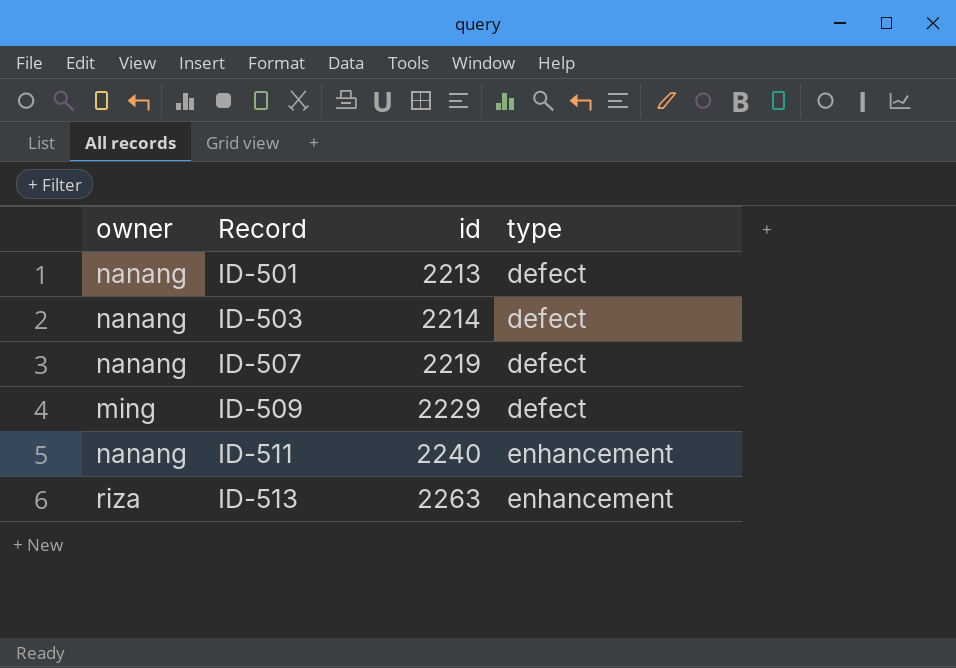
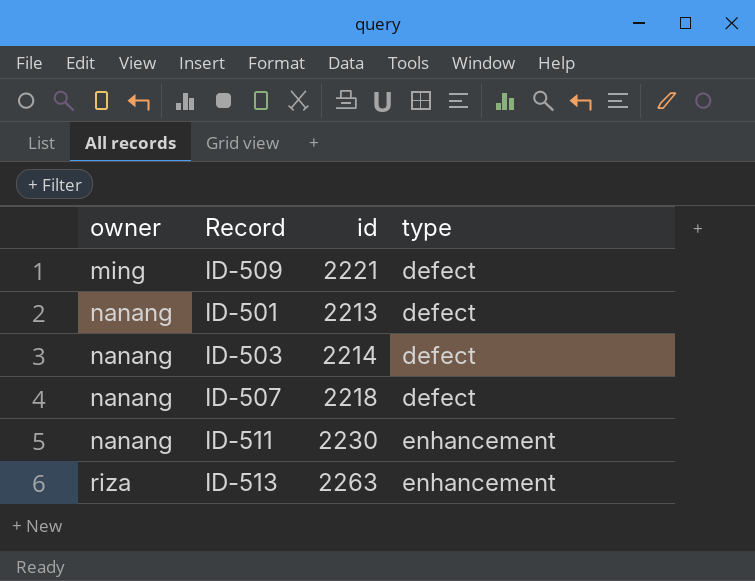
row order: Record ascending -> owner ascending
ID-509 | id: 2229 -> 2221
ID-507 | id: 2219 -> 2218
ID-511 | id: 2240 -> 2230

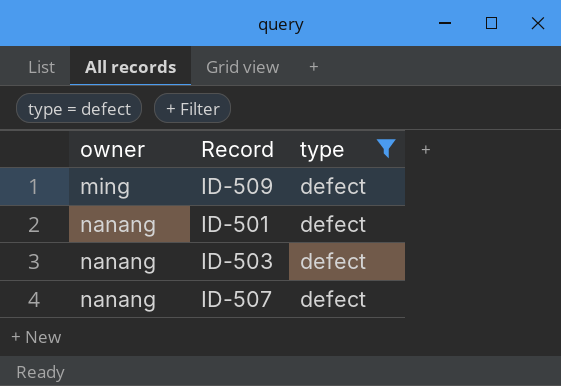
filter: none -> type = defect
column id | position: 3 -> none

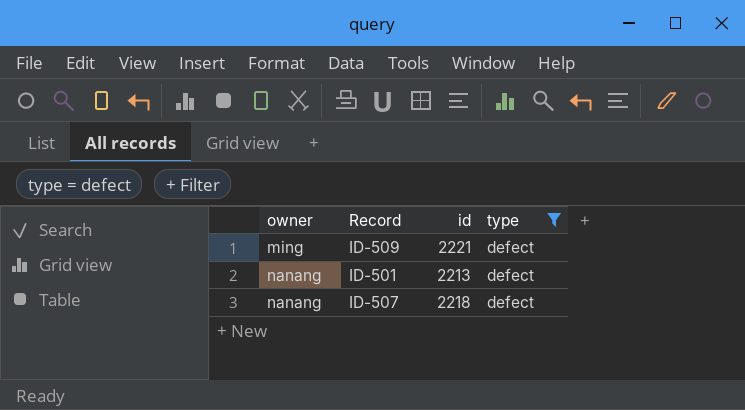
column id | position: none -> 3
row ID-503: nanang | defect -> none

